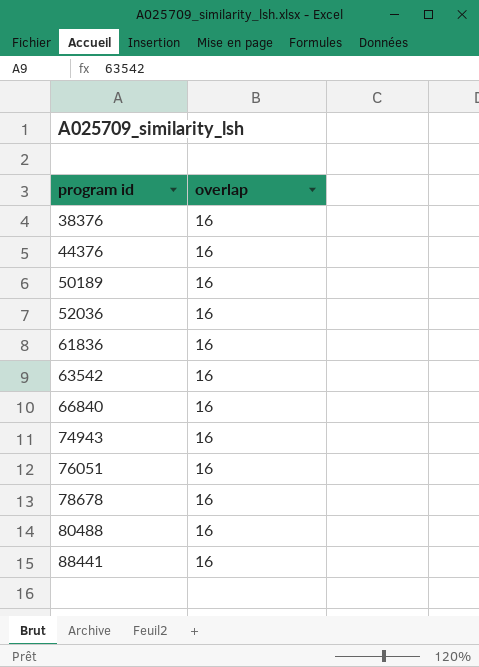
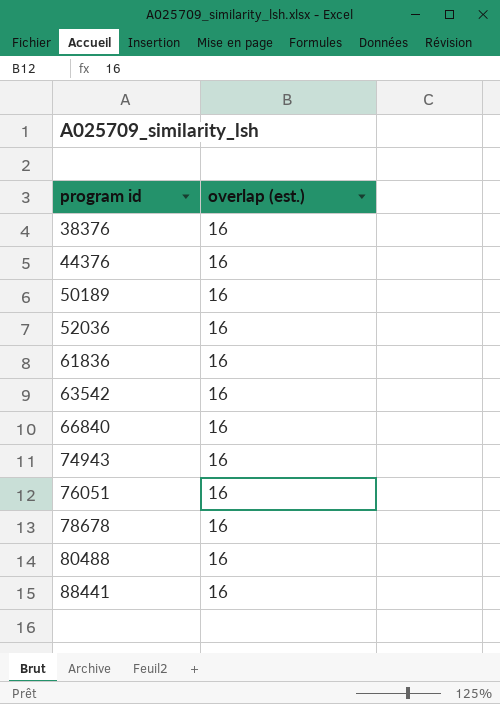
column name: overlap -> overlap (est.)

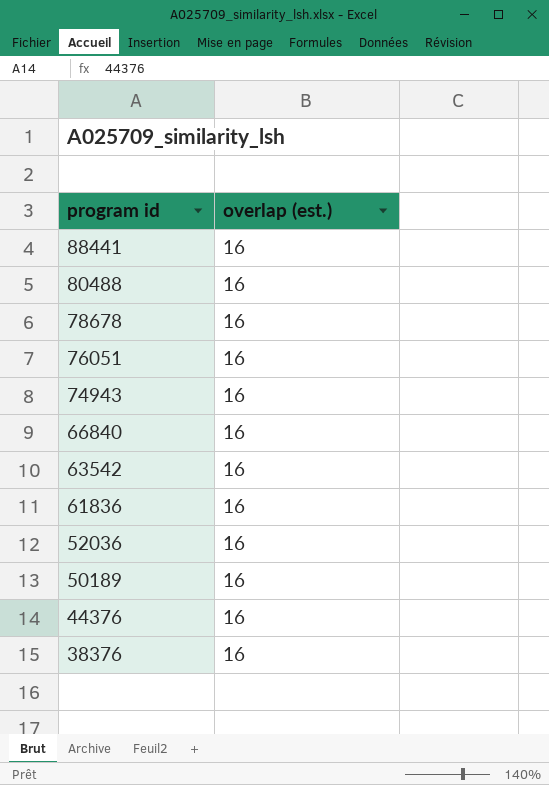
row order: program id ascending -> program id descending

